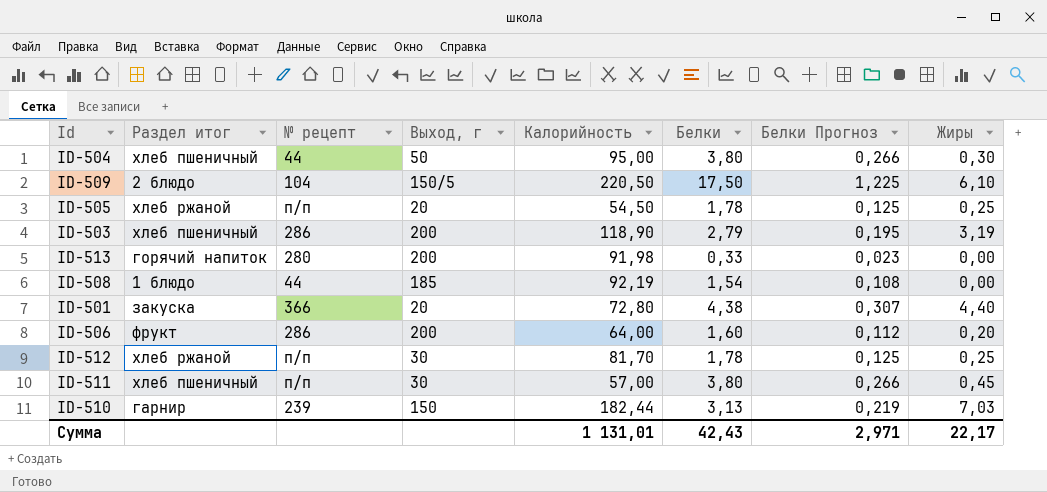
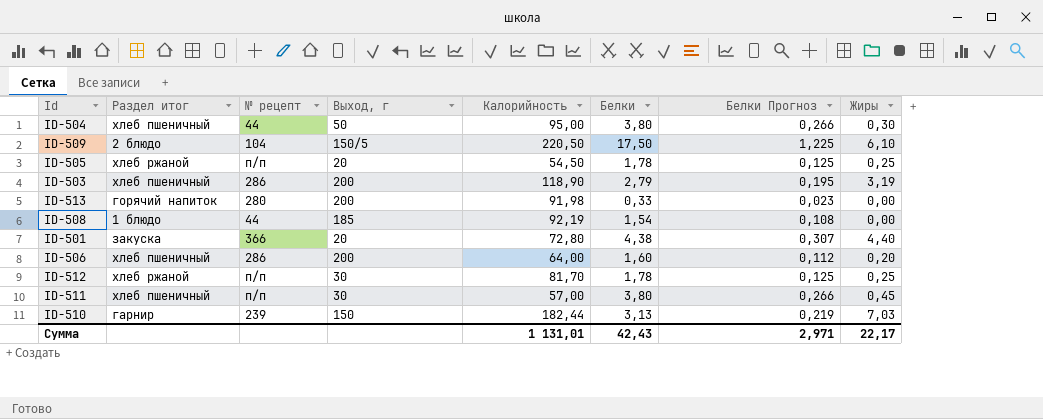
ID-506 | Раздел итог: фрукт -> хлеб пшеничный

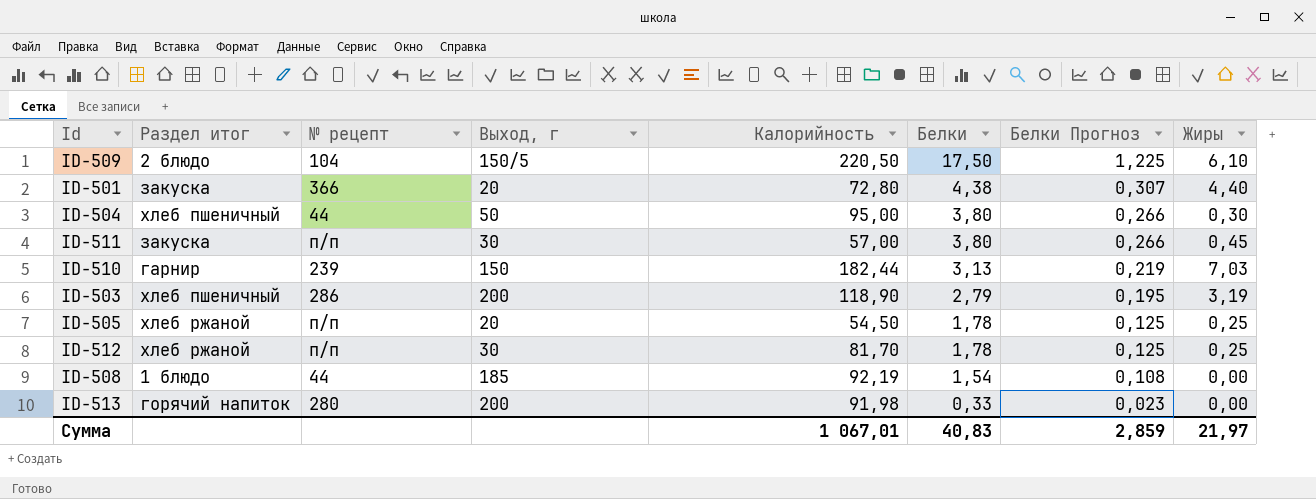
row order: none -> Белки descending
row ID-506: хлеб пшеничный | 286 | 200 | 64,00 | 1,60 | 0,112 | 0,20 -> none
ID-511 | Раздел итог: хлеб пшеничный -> закуска
Сумма | Калорийность: 1 131,01 -> 1 067,01
Сумма | Белки: 42,43 -> 40,83
Сумма | Белки Прогноз: 2,971 -> 2,859
Сумма | Жиры: 22,17 -> 21,97

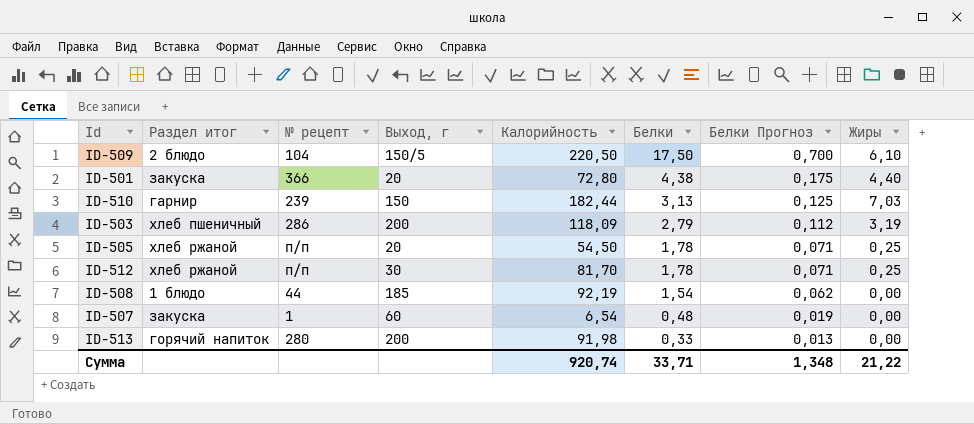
column Белки Прогноз | formula: [Белки] * 0,07 -> [Белки] * 0,04
row ID-504: хлеб пшеничный | 44 | 50 | 95,00 | 3,80 | 0,266 | 0,30 -> none
row ID-511: закуска | п/п | 30 | 57,00 | 3,80 | 0,266 | 0,45 -> none
ID-503 | Калорийность: 118,90 -> 118,09
row ID-507: none -> закуска | 1 | 60 | 6,54 | 0,48 | 0,019 | 0,00
Сумма | Калорийность: 1 067,01 -> 920,74
Сумма | Белки: 40,83 -> 33,71
Сумма | Белки Прогноз: 2,859 -> 1,348
Сумма | Жиры: 21,97 -> 21,22

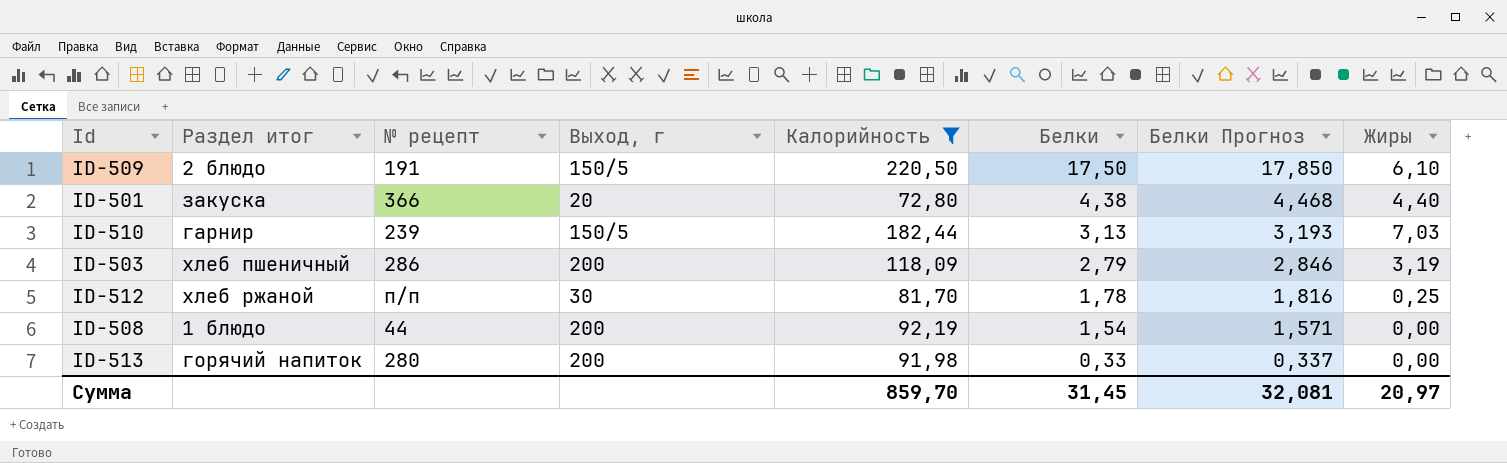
filter: none -> Калорийность >= 72,80
column Белки Прогноз | formula: [Белки] * 0,04 -> [Белки] * 1,02
ID-509 | № рецепт: 104 -> 191
ID-510 | Выход, г: 150 -> 150/5
ID-508 | Выход, г: 185 -> 200
Сумма | Калорийность: 920,74 -> 859,70
Сумма | Белки: 33,71 -> 31,45
Сумма | Белки Прогноз: 1,348 -> 32,081
Сумма | Жиры: 21,22 -> 20,97

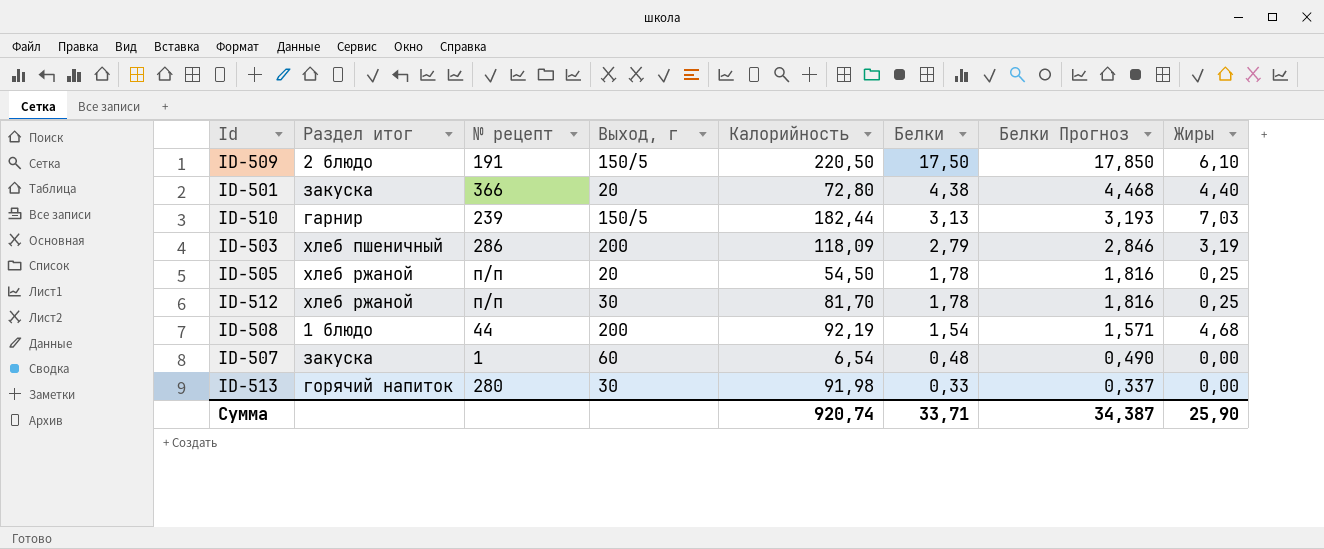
filter: Калорийность >= 72,80 -> none
ID-508 | Жиры: 0,00 -> 4,68
ID-513 | Выход, г: 200 -> 30
Сумма | Калорийность: 859,70 -> 920,74
Сумма | Белки: 31,45 -> 33,71
Сумма | Белки Прогноз: 32,081 -> 34,387
Сумма | Жиры: 20,97 -> 25,90

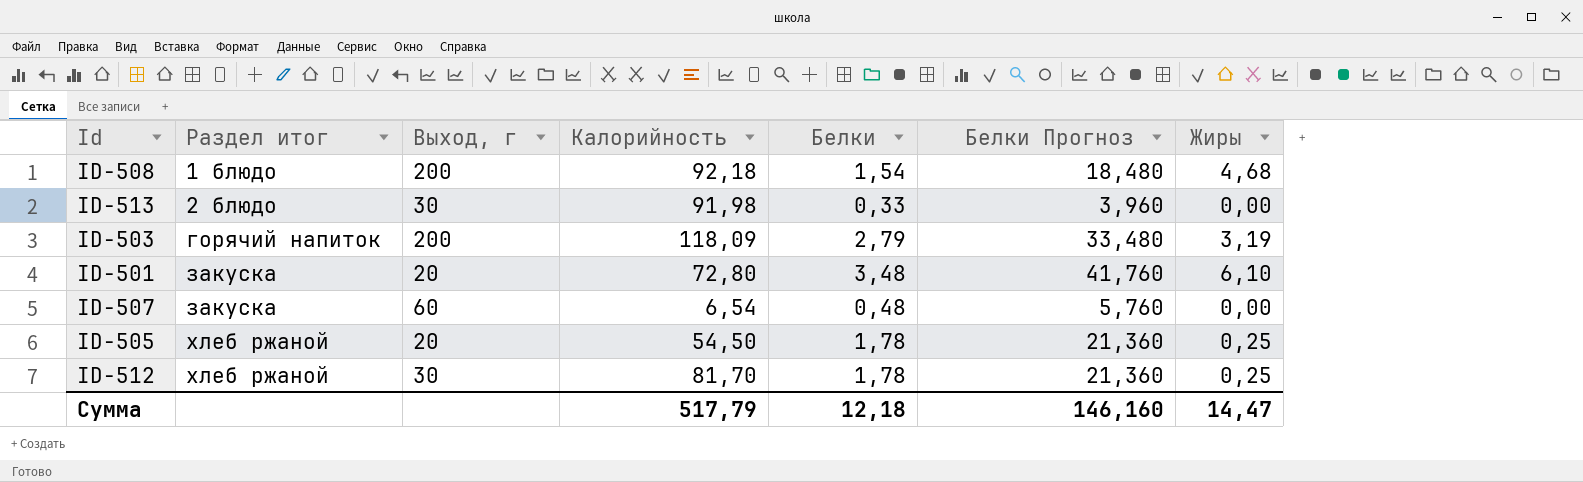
row order: Белки descending -> Раздел итог ascending
column № рецепт | position: 3 -> none
column Белки Прогноз | formula: [Белки] * 1,02 -> [Белки] * 12
row ID-509: 2 блюдо | 191 | 150/5 | 220,50 | 17,50 | 17,850 | 6,10 -> none
row ID-510: гарнир | 239 | 150/5 | 182,44 | 3,13 | 3,193 | 7,03 -> none
ID-508 | Калорийность: 92,19 -> 92,18
ID-513 | Раздел итог: горячий напиток -> 2 блюдо
ID-503 | Раздел итог: хлеб пшеничный -> горячий напиток
ID-501 | Белки: 4,38 -> 3,48
ID-501 | Жиры: 4,40 -> 6,10
Сумма | Калорийность: 920,74 -> 517,79
Сумма | Белки: 33,71 -> 12,18
Сумма | Белки Прогноз: 34,387 -> 146,160
Сумма | Жиры: 25,90 -> 14,47

